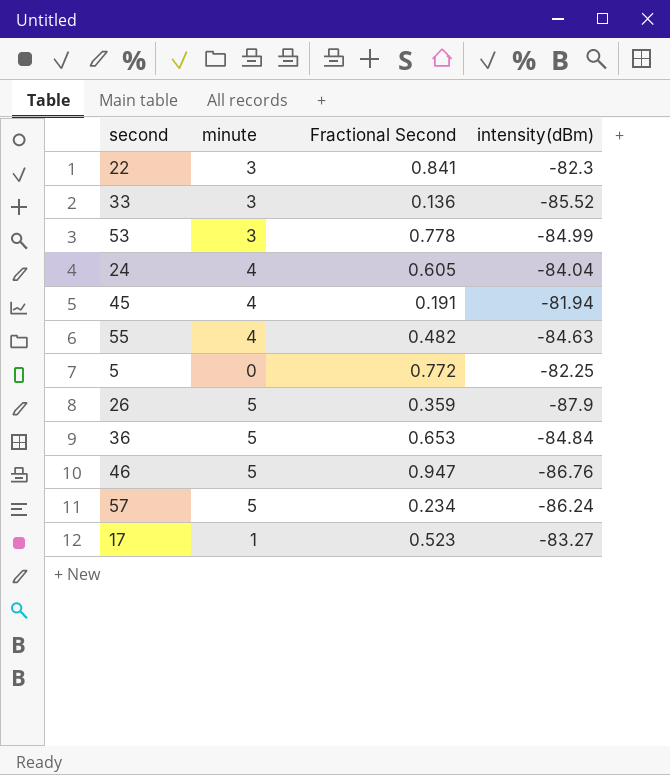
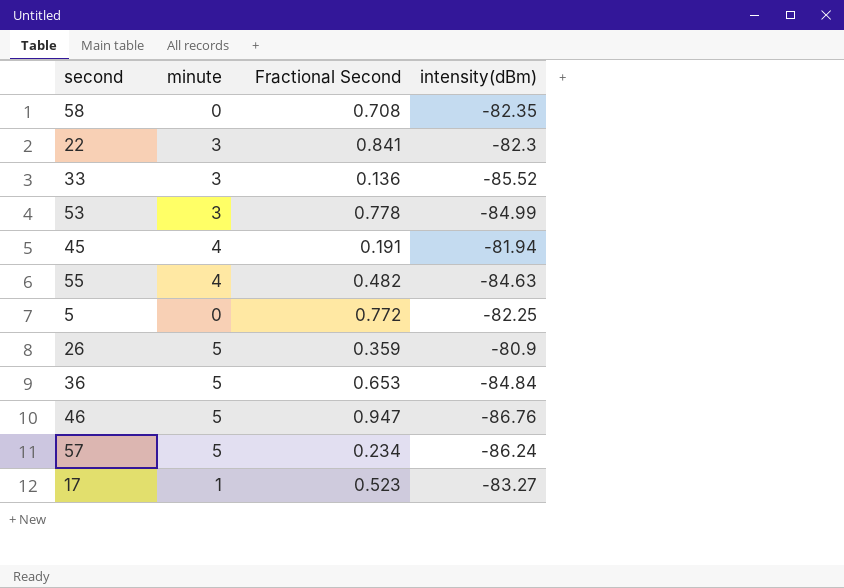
row 24: 4 | 0.605 | -84.04 -> none
row 58: none -> 0 | 0.708 | -82.35
26 | intensity(dBm): -87.9 -> -80.9

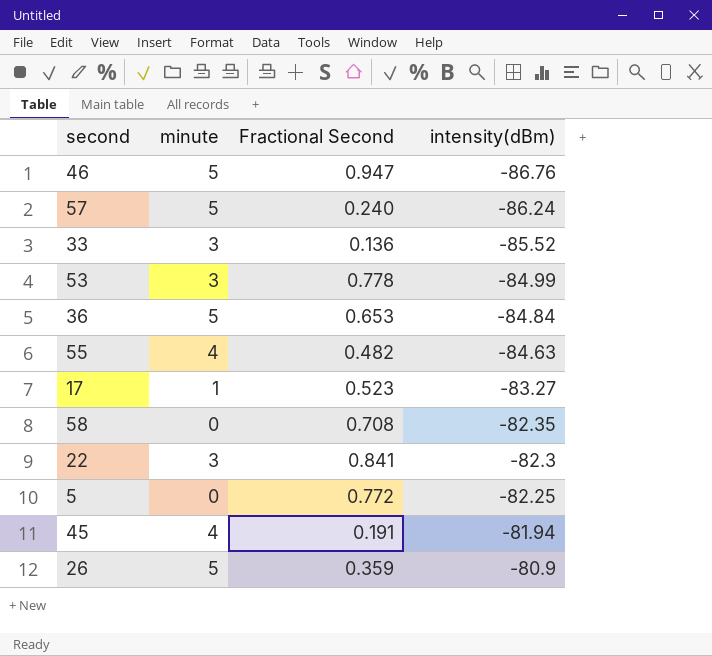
row order: none -> intensity(dBm) ascending
57 | Fractional Second: 0.234 -> 0.240

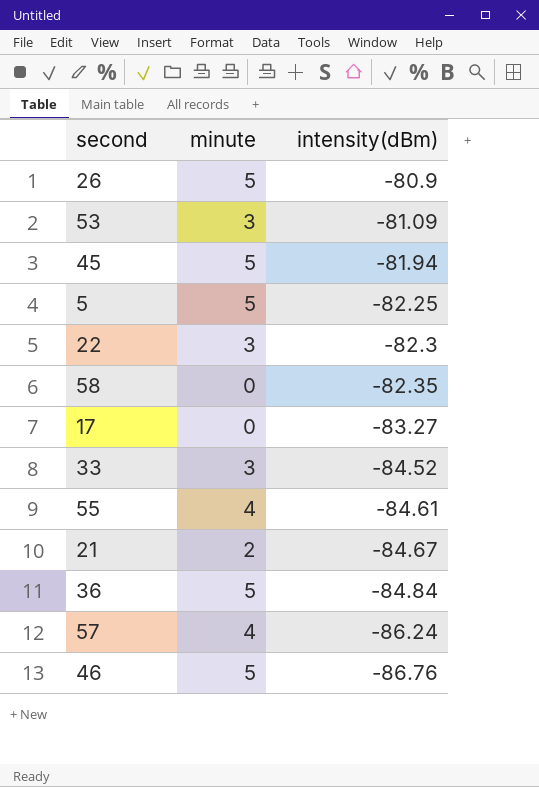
row order: intensity(dBm) ascending -> intensity(dBm) descending
column Fractional Second | position: 3 -> none
53 | intensity(dBm): -84.99 -> -81.09
45 | minute: 4 -> 5
5 | minute: 0 -> 5
17 | minute: 1 -> 0
33 | intensity(dBm): -85.52 -> -84.52
55 | intensity(dBm): -84.63 -> -84.61
row 21: none -> 2 | -84.67
57 | minute: 5 -> 4

